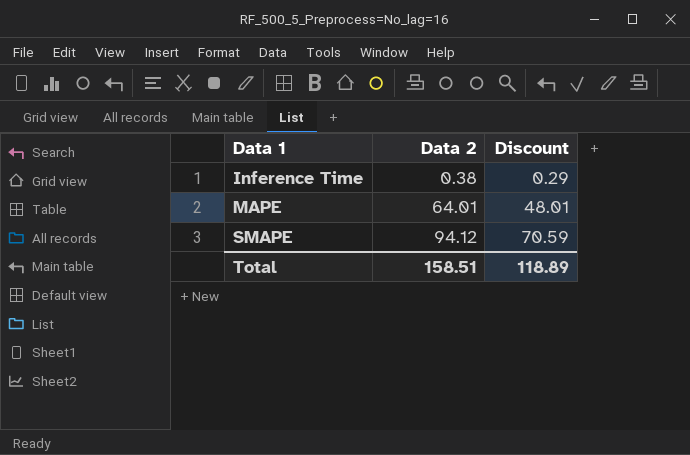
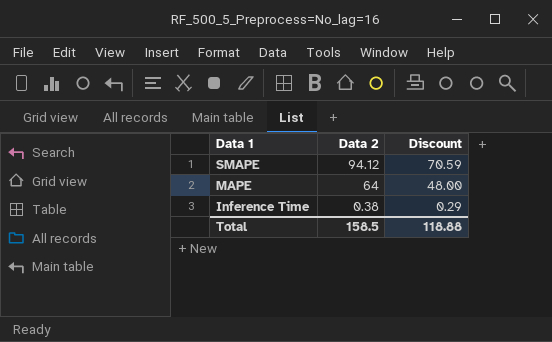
row order: Data 1 ascending -> Data 1 descending
MAPE | Data 2: 64.01 -> 64
MAPE | Discount: 48.01 -> 48.00
Total | Data 2: 158.51 -> 158.5
Total | Discount: 118.89 -> 118.88

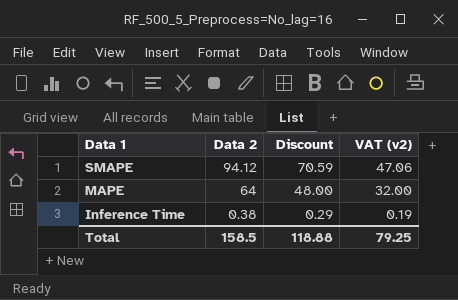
column VAT (v2) | formula: none -> [Data 2] * 0.5

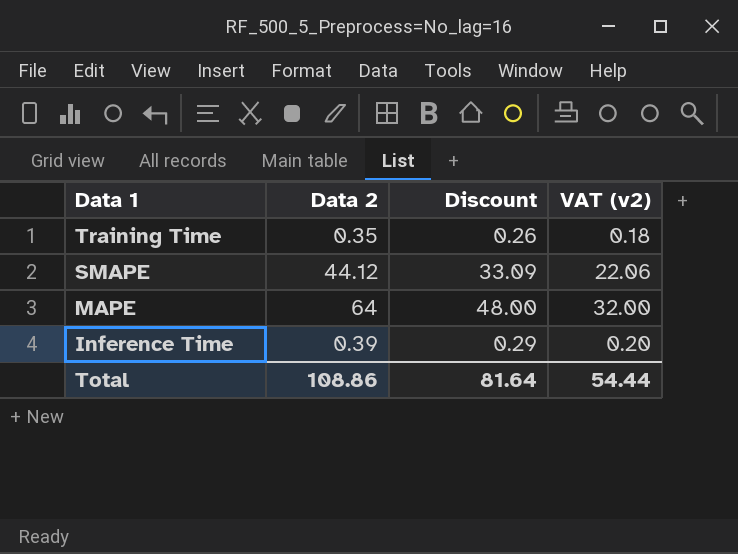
row Training Time: none -> 0.35 | 0.26 | 0.18
SMAPE | Data 2: 94.12 -> 44.12
SMAPE | Discount: 70.59 -> 33.09
SMAPE | VAT (v2): 47.06 -> 22.06
Inference Time | Data 2: 0.38 -> 0.39
Inference Time | VAT (v2): 0.19 -> 0.20
Total | Data 2: 158.5 -> 108.86
Total | Discount: 118.88 -> 81.64
Total | VAT (v2): 79.25 -> 54.44

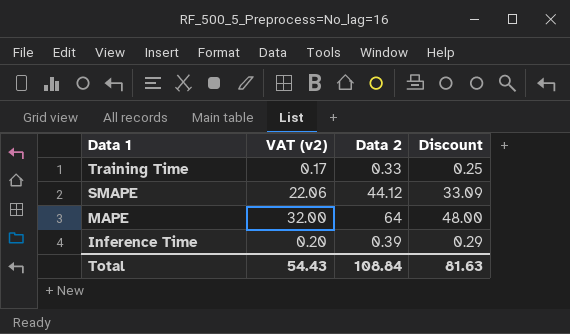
column VAT (v2) | position: 4 -> 2
Training Time | VAT (v2): 0.18 -> 0.17
Training Time | Data 2: 0.35 -> 0.33
Training Time | Discount: 0.26 -> 0.25
Total | VAT (v2): 54.44 -> 54.43
Total | Data 2: 108.86 -> 108.84
Total | Discount: 81.64 -> 81.63

